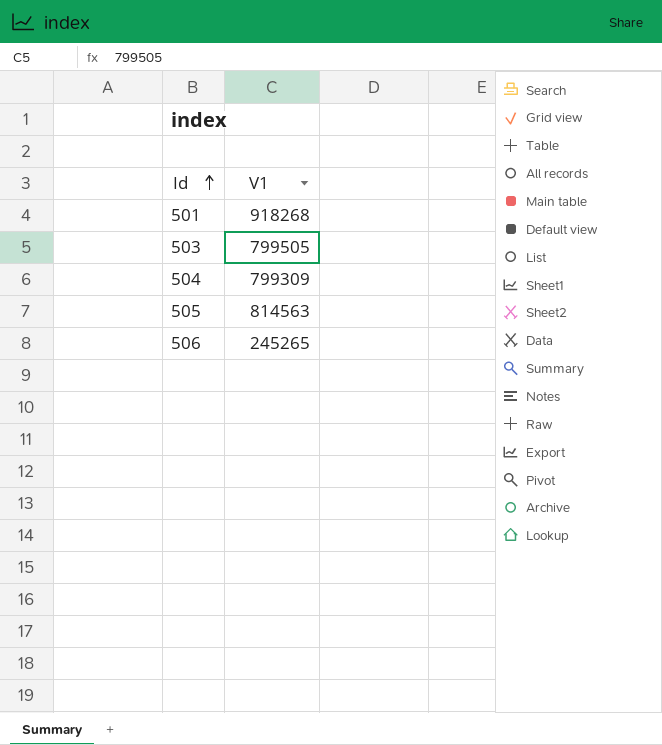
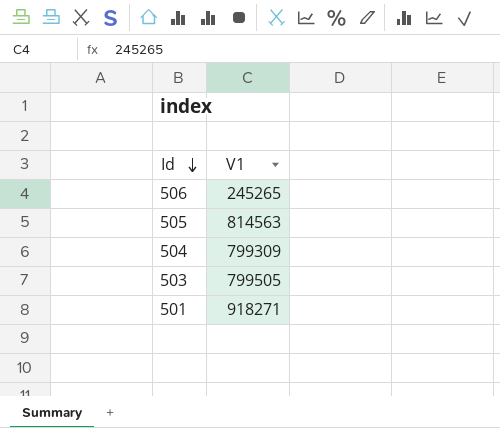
row order: Id ascending -> Id descending
501 | V1: 918268 -> 918271

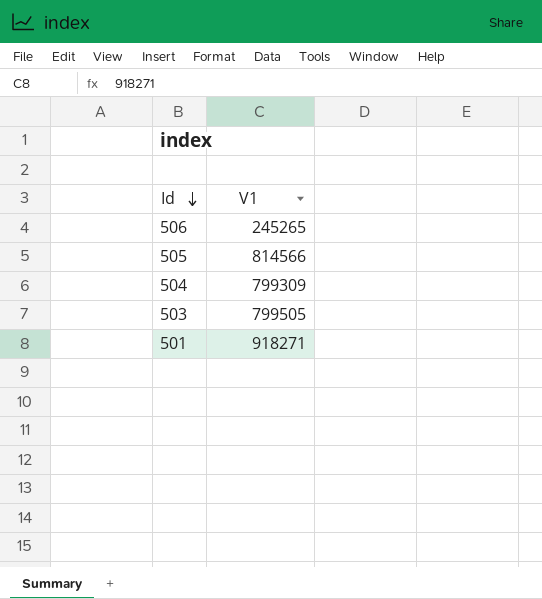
505 | V1: 814563 -> 814566

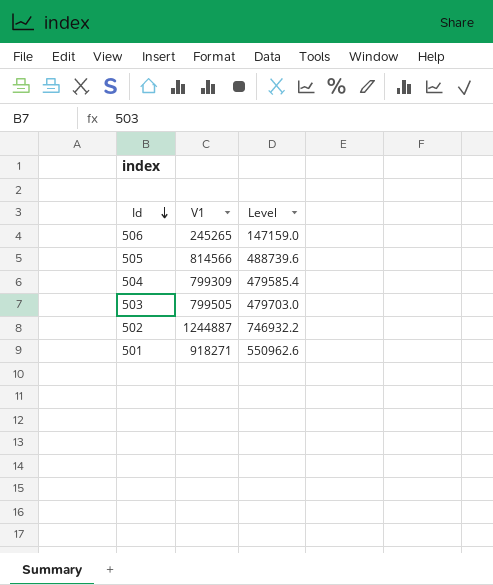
column Level | formula: none -> [V1] * 0.6
row 502: none -> 1244887 | 746932.2

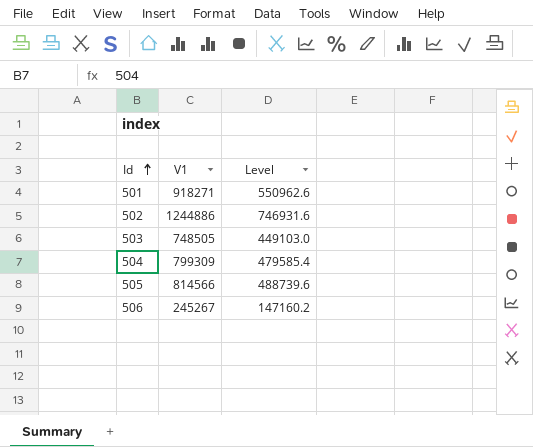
row order: Id descending -> Id ascending
502 | V1: 1244887 -> 1244886
502 | Level: 746932.2 -> 746931.6
503 | V1: 799505 -> 748505
503 | Level: 479703.0 -> 449103.0
506 | V1: 245265 -> 245267
506 | Level: 147159.0 -> 147160.2

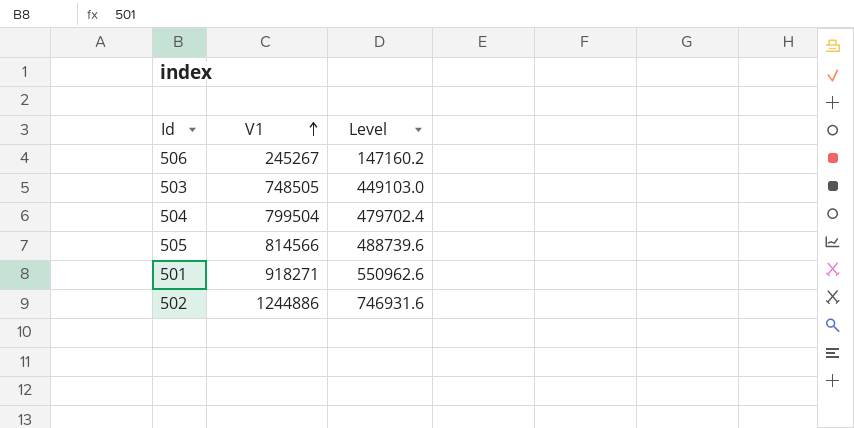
row order: Id ascending -> V1 ascending
504 | V1: 799309 -> 799504
504 | Level: 479585.4 -> 479702.4

